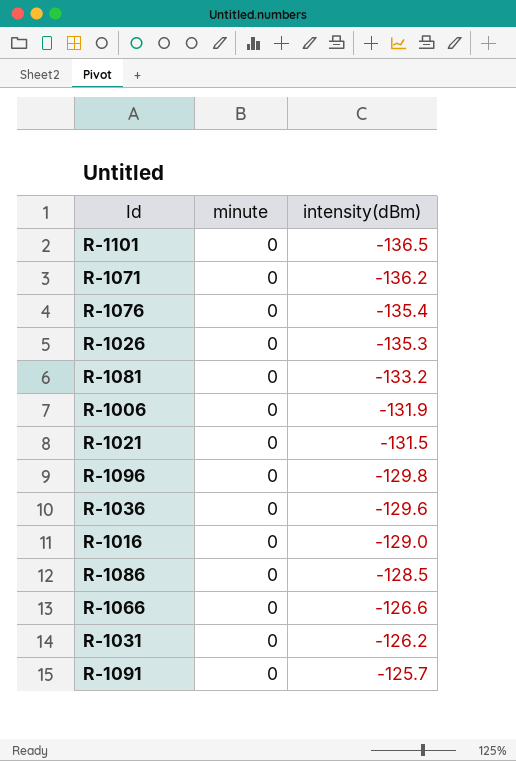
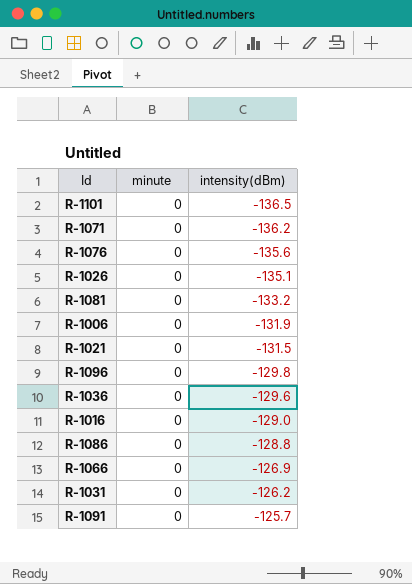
R-1076 | intensity(dBm): -135.4 -> -135.6
R-1026 | intensity(dBm): -135.3 -> -135.1
R-1086 | intensity(dBm): -128.5 -> -128.8
R-1066 | intensity(dBm): -126.6 -> -126.9

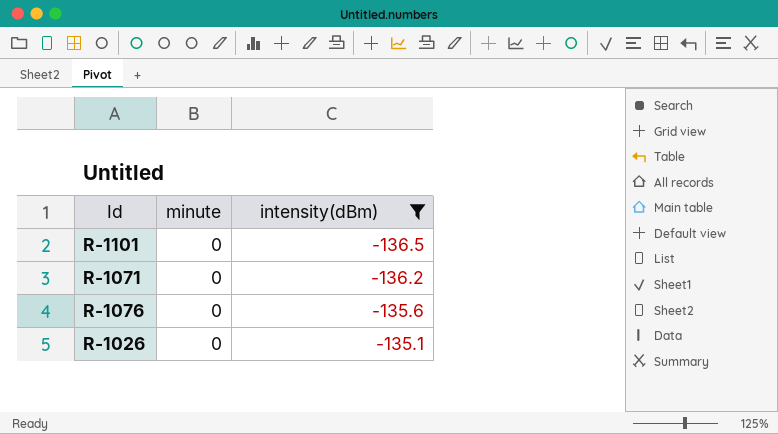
filter: none -> intensity(dBm) <= -135.1

